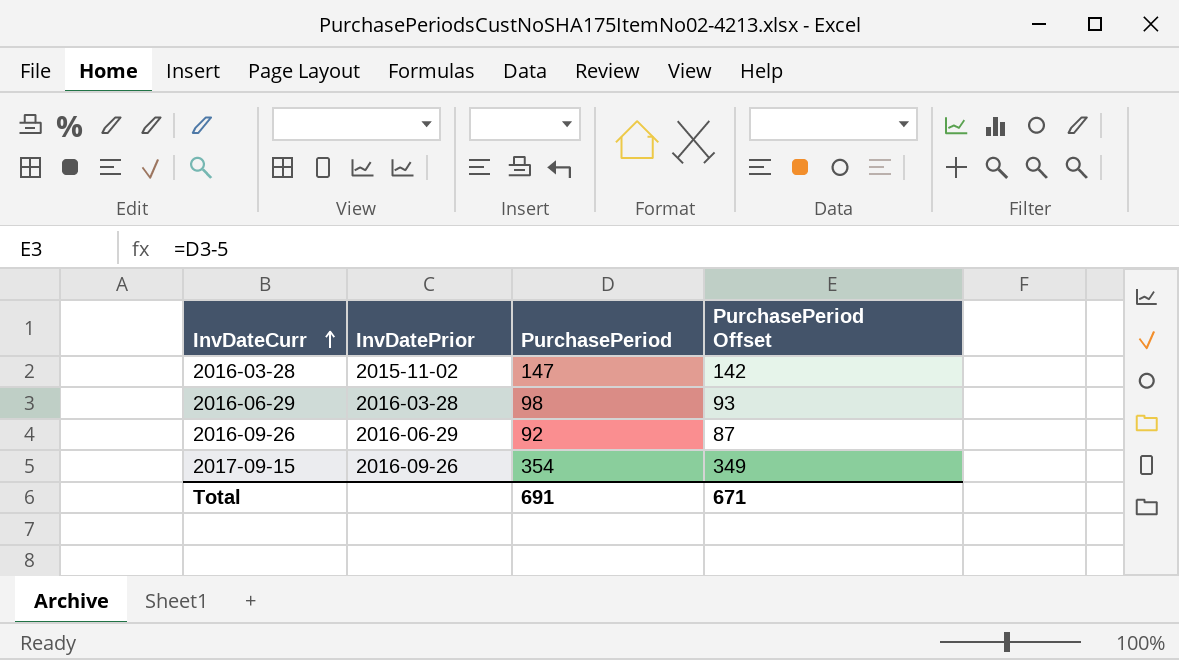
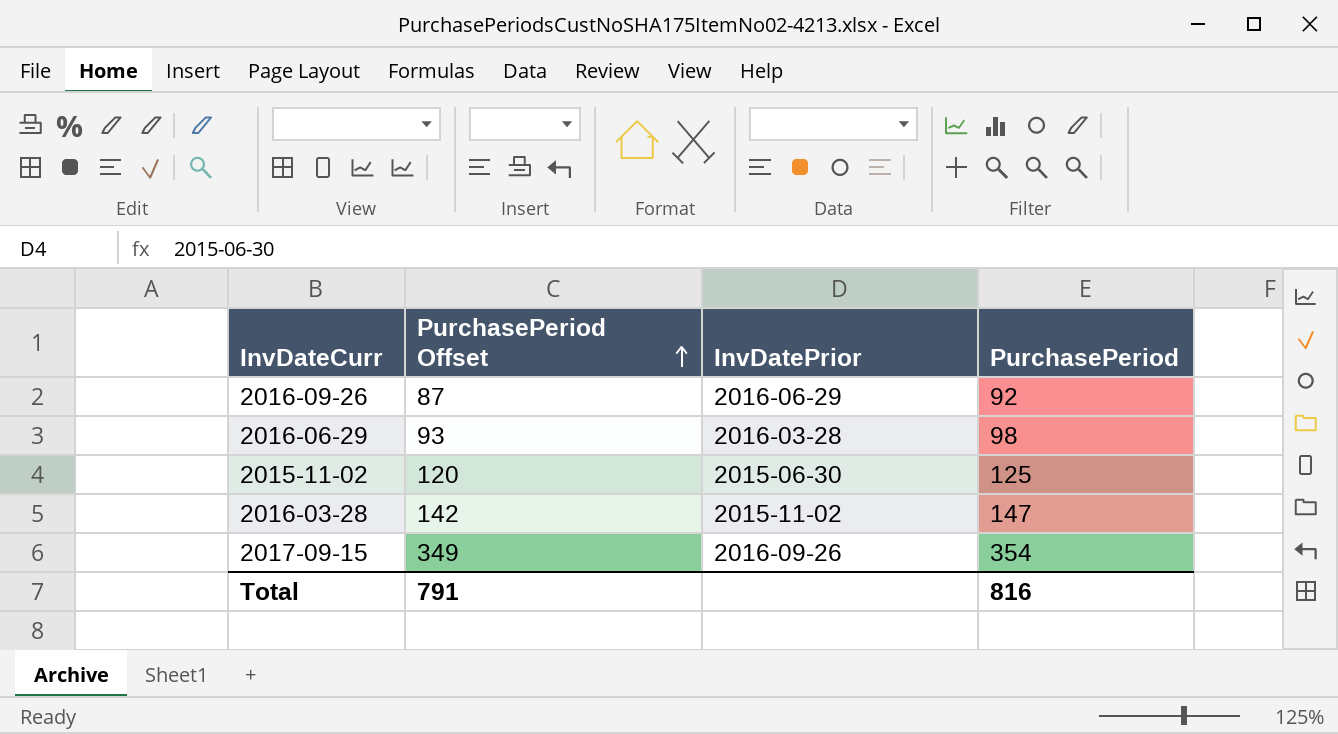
row order: InvDateCurr ascending -> PurchasePeriod Offset ascending
column PurchasePeriod Offset | position: 4 -> 2
row 2015-11-02: none -> 120 | 2015-06-30 | 125
Total | PurchasePeriod Offset: 671 -> 791
Total | PurchasePeriod: 691 -> 816

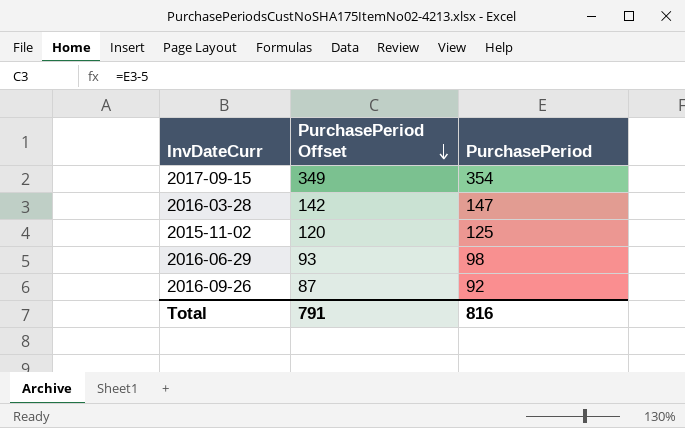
row order: PurchasePeriod Offset ascending -> PurchasePeriod Offset descending
column InvDatePrior | position: 3 -> none

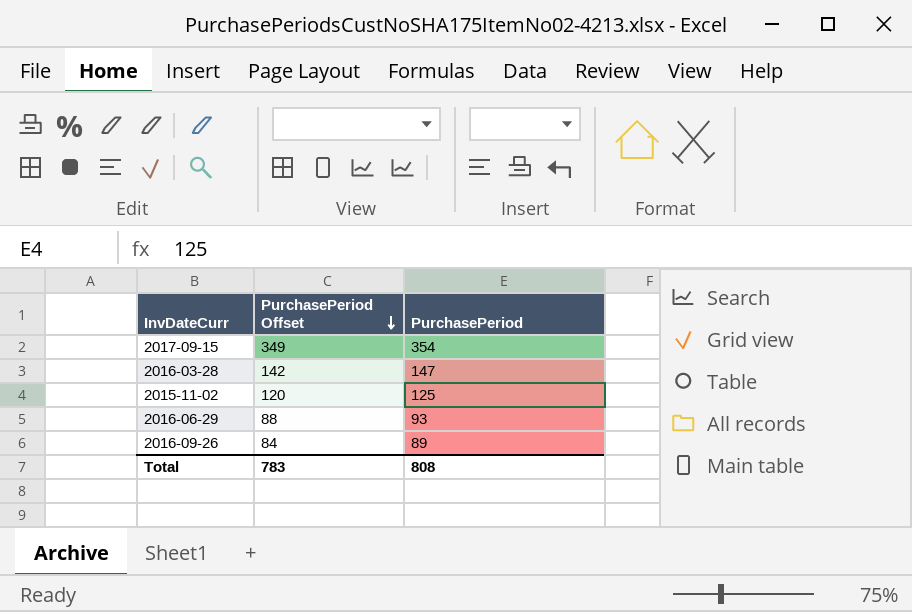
2016-06-29 | PurchasePeriod Offset: 93 -> 88
2016-06-29 | PurchasePeriod: 98 -> 93
2016-09-26 | PurchasePeriod Offset: 87 -> 84
2016-09-26 | PurchasePeriod: 92 -> 89
Total | PurchasePeriod Offset: 791 -> 783
Total | PurchasePeriod: 816 -> 808

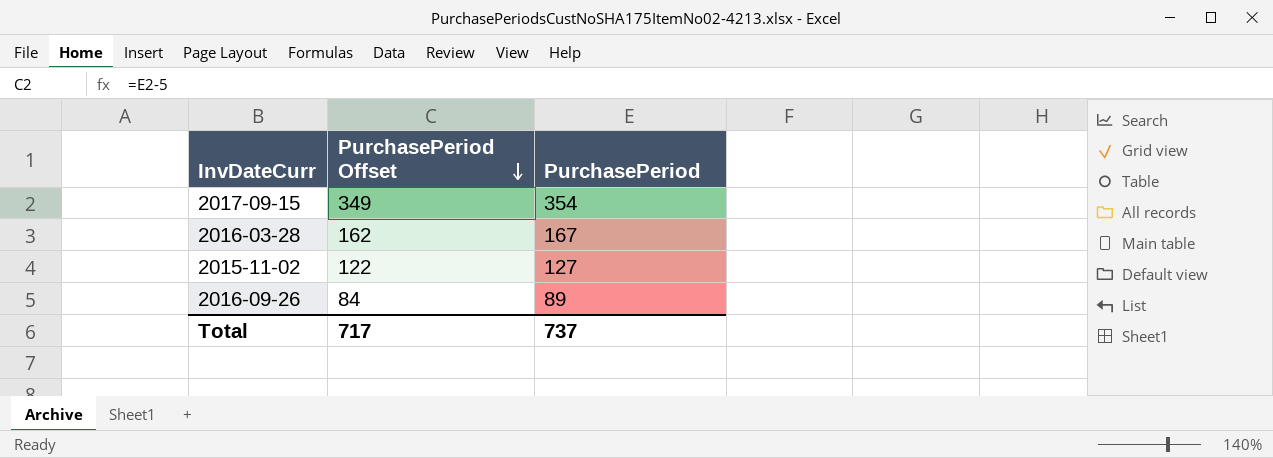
row 2016-06-29: 88 | 93 -> none
2016-03-28 | PurchasePeriod Offset: 142 -> 162
2016-03-28 | PurchasePeriod: 147 -> 167
2015-11-02 | PurchasePeriod Offset: 120 -> 122
2015-11-02 | PurchasePeriod: 125 -> 127
Total | PurchasePeriod Offset: 783 -> 717
Total | PurchasePeriod: 808 -> 737

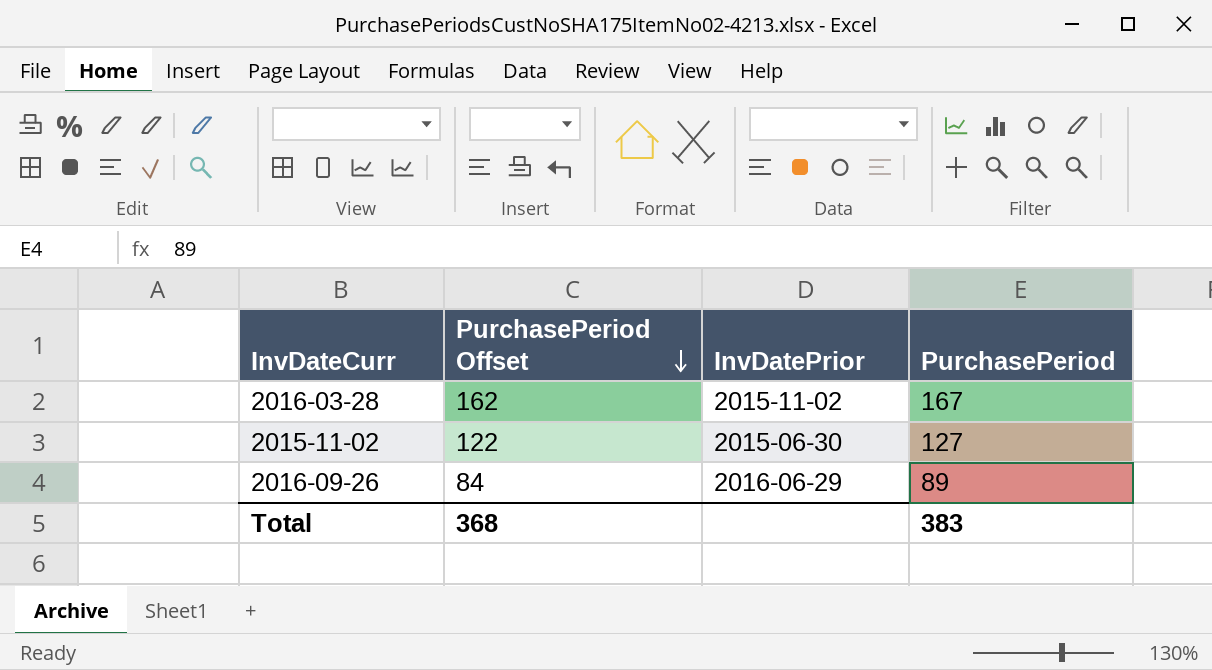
column InvDatePrior | position: none -> 3
row 2017-09-15: 349 | 354 -> none
Total | PurchasePeriod Offset: 717 -> 368
Total | PurchasePeriod: 737 -> 383

